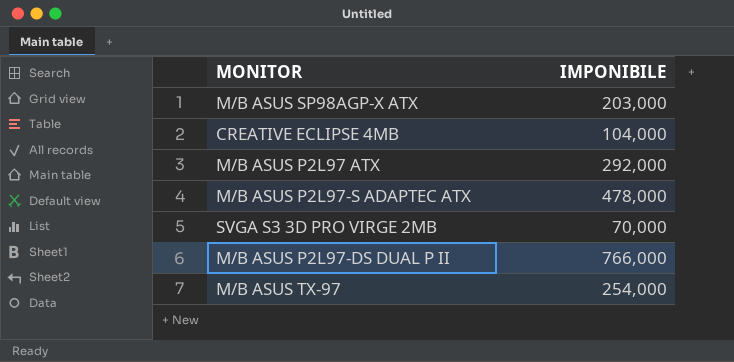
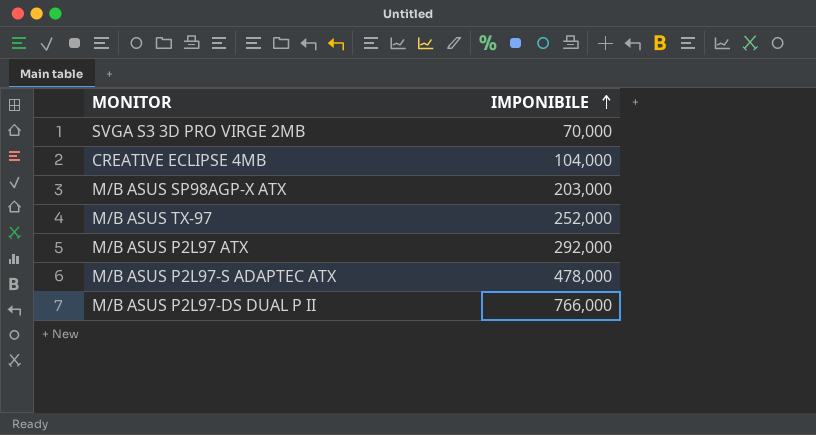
row order: none -> IMPONIBILE ascending
M/B ASUS TX-97 | IMPONIBILE: 254,000 -> 252,000

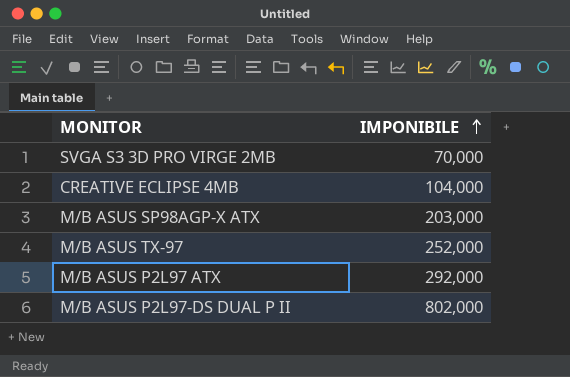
row M/B ASUS P2L97-S ADAPTEC ATX: 478,000 -> none
M/B ASUS P2L97-DS DUAL P II | IMPONIBILE: 766,000 -> 802,000

